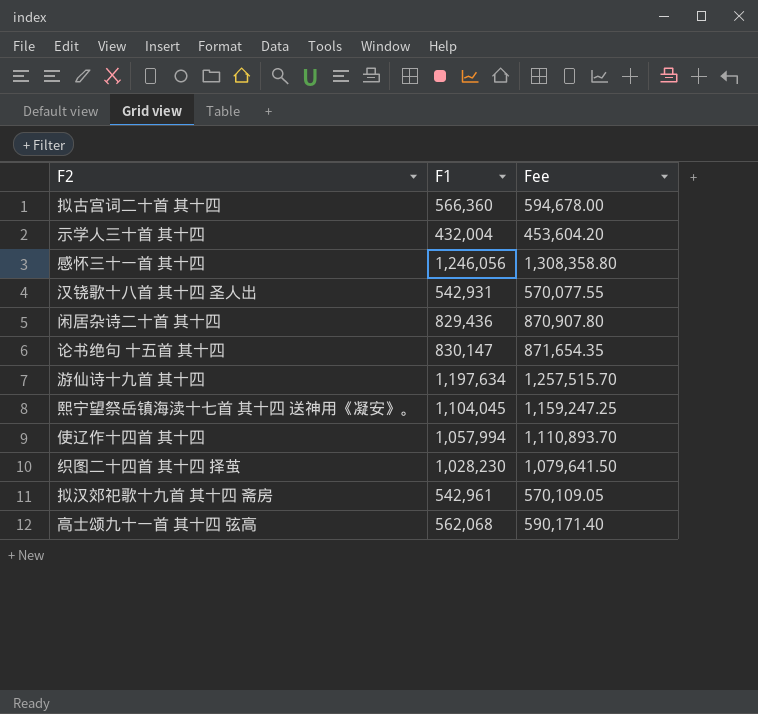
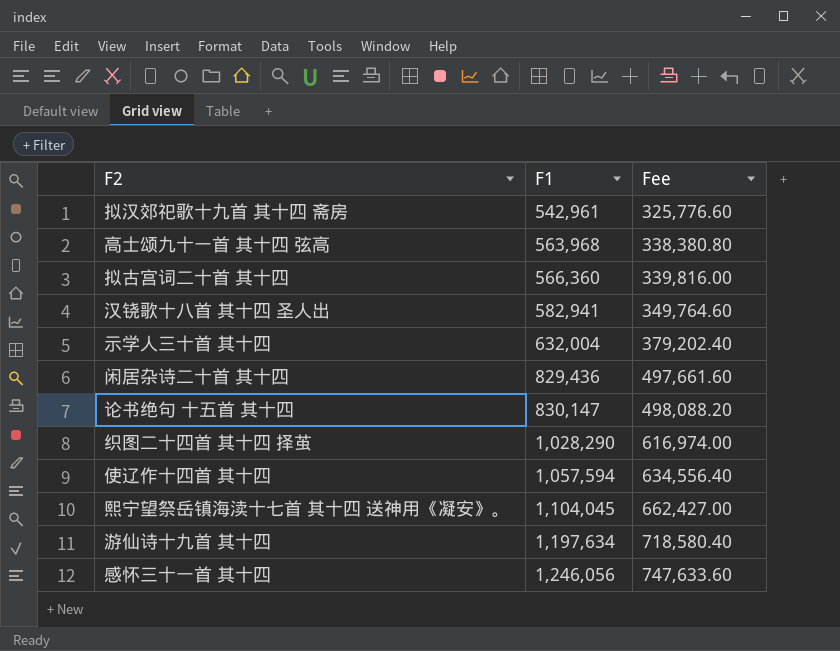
row order: none -> F1 ascending
column Fee | formula: [F1] * 1.05 -> [F1] * 0.6
高士颂九十一首 其十四 弦高 | F1: 562,068 -> 563,968
汉铙歌十八首 其十四 圣人出 | F1: 542,931 -> 582,941
示学人三十首 其十四 | F1: 432,004 -> 632,004
织图二十四首 其十四 择茧 | F1: 1,028,230 -> 1,028,290
使辽作十四首 其十四 | F1: 1,057,994 -> 1,057,594

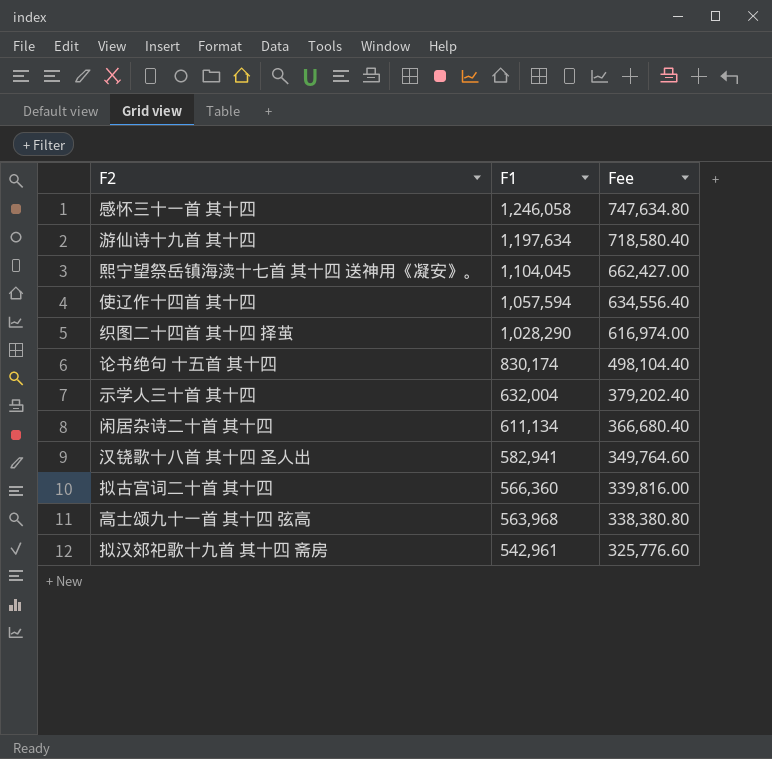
row order: F1 ascending -> F1 descending
感怀三十一首 其十四 | F1: 1,246,056 -> 1,246,058
感怀三十一首 其十四 | Fee: 747,633.60 -> 747,634.80
论书绝句 十五首 其十四 | F1: 830,147 -> 830,174
论书绝句 十五首 其十四 | Fee: 498,088.20 -> 498,104.40
闲居杂诗二十首 其十四 | F1: 829,436 -> 611,134
闲居杂诗二十首 其十四 | Fee: 497,661.60 -> 366,680.40

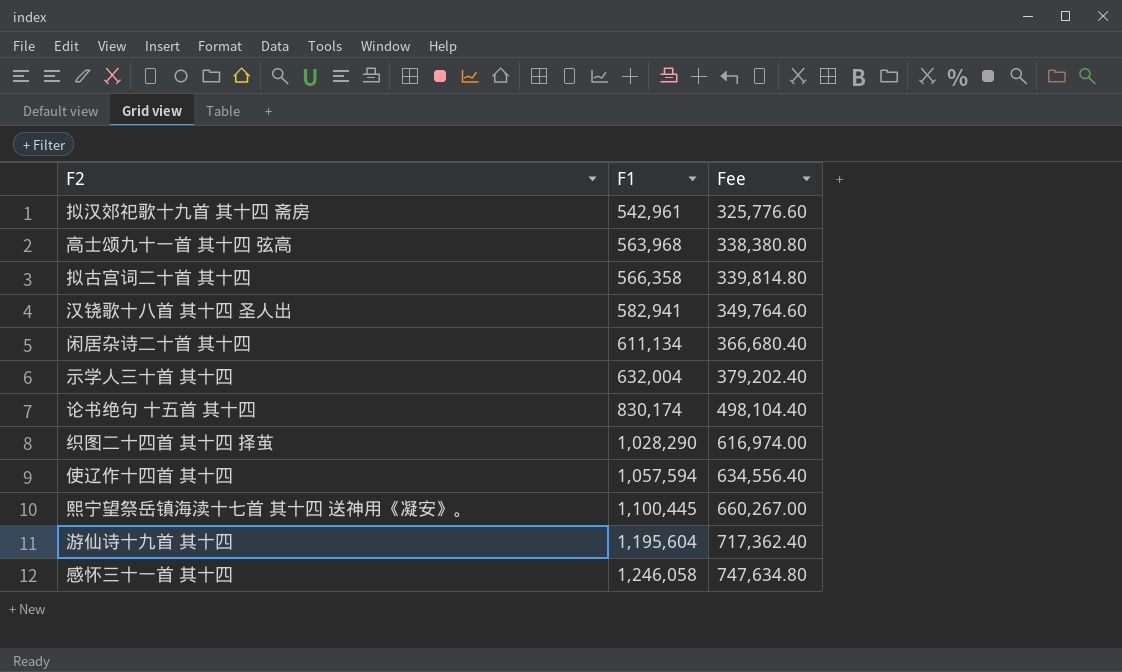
row order: F1 descending -> F1 ascending
拟古宫词二十首 其十四 | F1: 566,360 -> 566,358
拟古宫词二十首 其十四 | Fee: 339,816.00 -> 339,814.80
熙宁望祭岳镇海渎十七首 其十四 送神用《凝安》。 | F1: 1,104,045 -> 1,100,445
熙宁望祭岳镇海渎十七首 其十四 送神用《凝安》。 | Fee: 662,427.00 -> 660,267.00
游仙诗十九首 其十四 | F1: 1,197,634 -> 1,195,604
游仙诗十九首 其十四 | Fee: 718,580.40 -> 717,362.40

